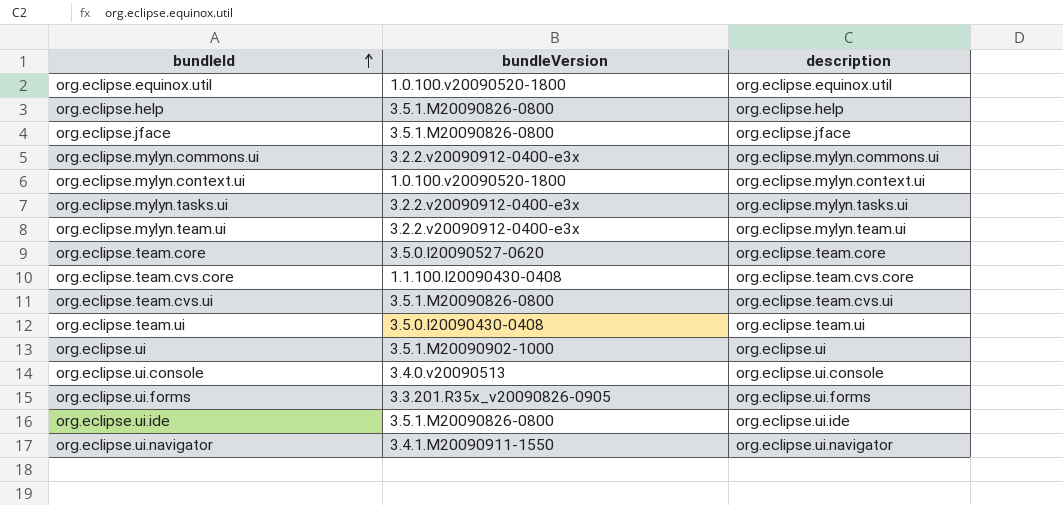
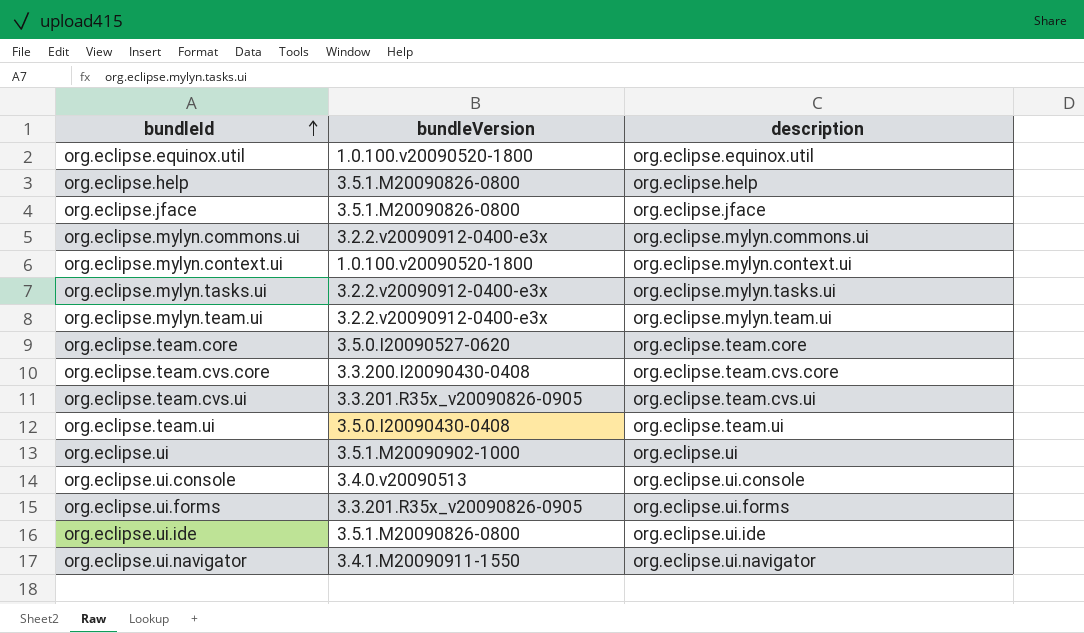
org.eclipse.team.cvs.core | bundleVersion: 1.1.100.I20090430-0408 -> 3.3.200.I20090430-0408
org.eclipse.team.cvs.ui | bundleVersion: 3.5.1.M20090826-0800 -> 3.3.201.R35x_v20090826-0905

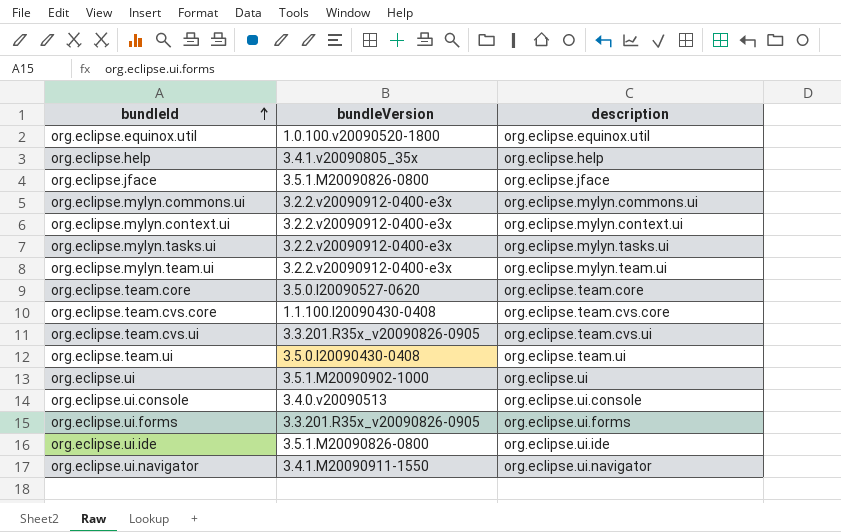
org.eclipse.help | bundleVersion: 3.5.1.M20090826-0800 -> 3.4.1.v20090805_35x
org.eclipse.mylyn.context.ui | bundleVersion: 1.0.100.v20090520-1800 -> 3.2.2.v20090912-0400-e3x
org.eclipse.team.cvs.core | bundleVersion: 3.3.200.I20090430-0408 -> 1.1.100.I20090430-0408

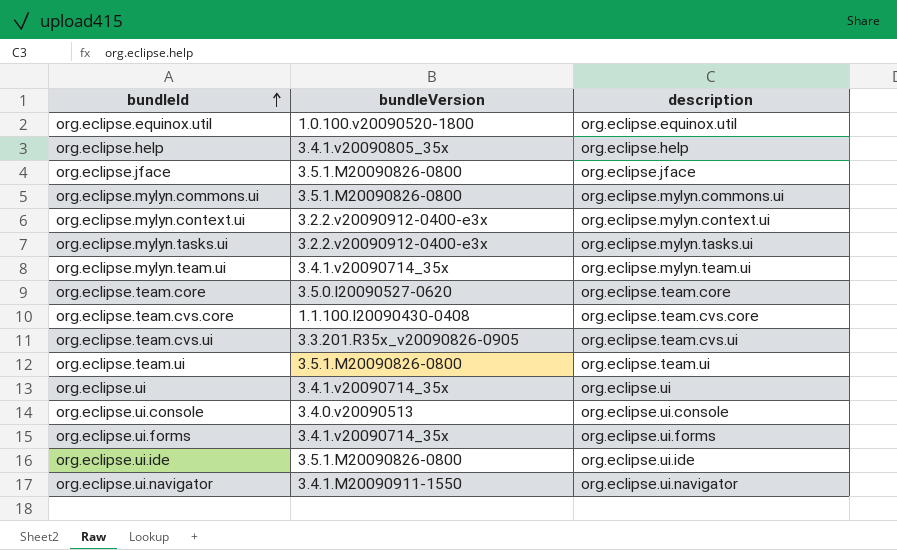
org.eclipse.mylyn.commons.ui | bundleVersion: 3.2.2.v20090912-0400-e3x -> 3.5.1.M20090826-0800
org.eclipse.mylyn.team.ui | bundleVersion: 3.2.2.v20090912-0400-e3x -> 3.4.1.v20090714_35x
org.eclipse.team.ui | bundleVersion: 3.5.0.I20090430-0408 -> 3.5.1.M20090826-0800
org.eclipse.ui | bundleVersion: 3.5.1.M20090902-1000 -> 3.4.1.v20090714_35x
org.eclipse.ui.forms | bundleVersion: 3.3.201.R35x_v20090826-0905 -> 3.4.1.v20090714_35x

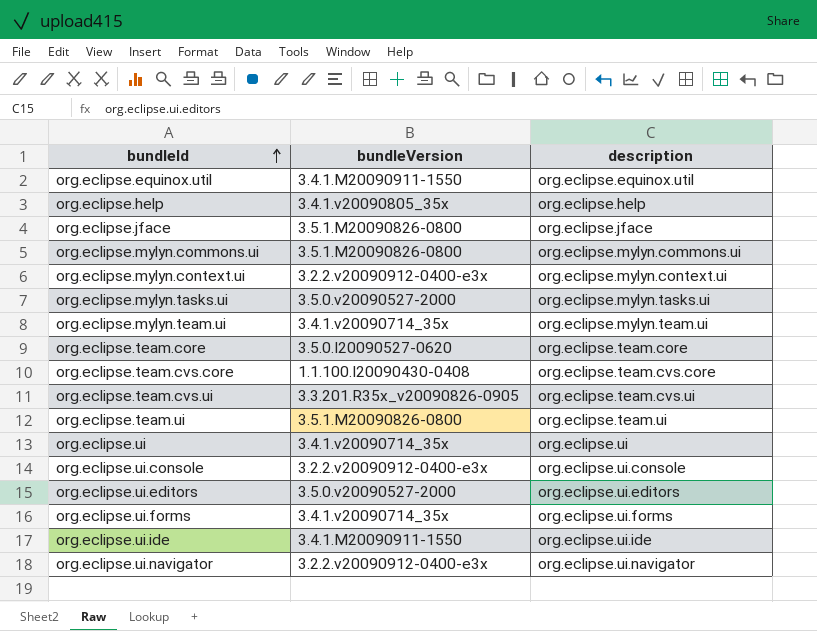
org.eclipse.equinox.util | bundleVersion: 1.0.100.v20090520-1800 -> 3.4.1.M20090911-1550
org.eclipse.mylyn.tasks.ui | bundleVersion: 3.2.2.v20090912-0400-e3x -> 3.5.0.v20090527-2000
org.eclipse.ui.console | bundleVersion: 3.4.0.v20090513 -> 3.2.2.v20090912-0400-e3x
row org.eclipse.ui.editors: none -> 3.5.0.v20090527-2000 | org.eclipse.ui.editors
org.eclipse.ui.ide | bundleVersion: 3.5.1.M20090826-0800 -> 3.4.1.M20090911-1550
org.eclipse.ui.navigator | bundleVersion: 3.4.1.M20090911-1550 -> 3.2.2.v20090912-0400-e3x

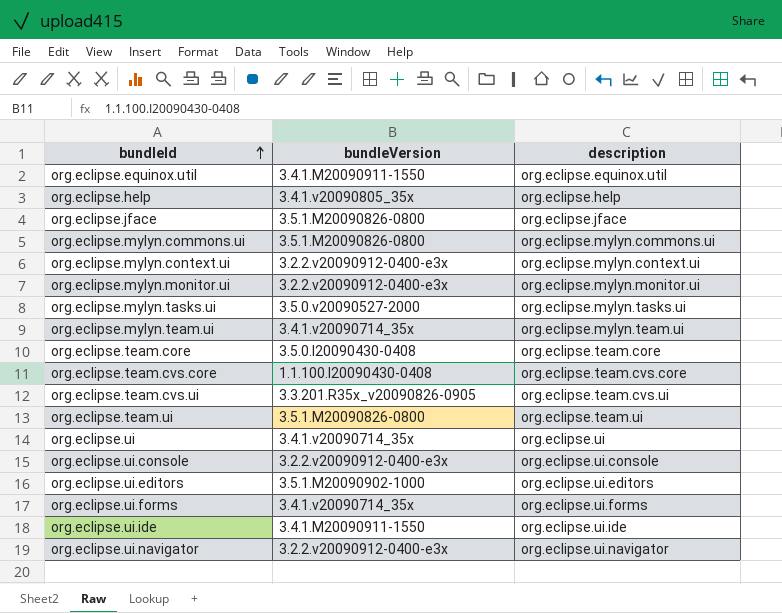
row org.eclipse.mylyn.monitor.ui: none -> 3.2.2.v20090912-0400-e3x | org.eclipse.mylyn.monitor.ui
org.eclipse.team.core | bundleVersion: 3.5.0.I20090527-0620 -> 3.5.0.I20090430-0408
org.eclipse.ui.editors | bundleVersion: 3.5.0.v20090527-2000 -> 3.5.1.M20090902-1000

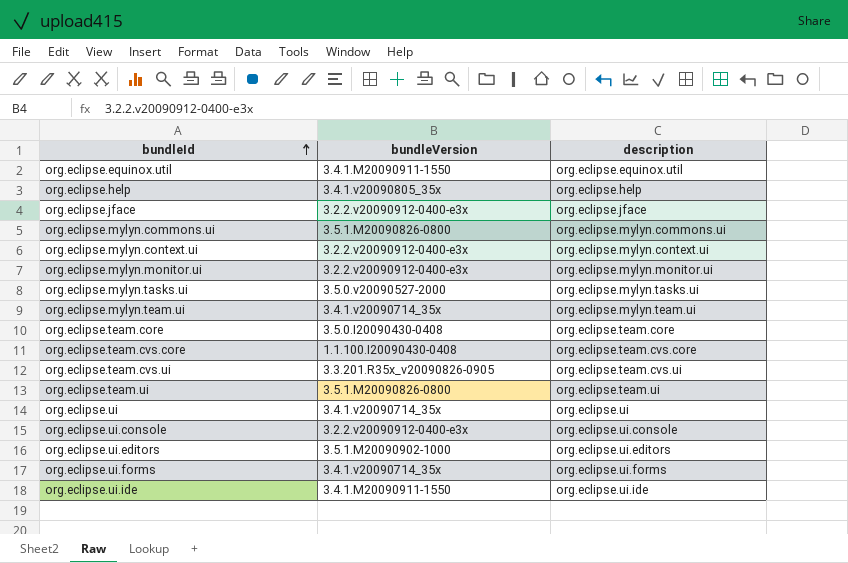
row org.eclipse.ui.navigator: 3.2.2.v20090912-0400-e3x | org.eclipse.ui.navigator -> none
org.eclipse.jface | bundleVersion: 3.5.1.M20090826-0800 -> 3.2.2.v20090912-0400-e3x

